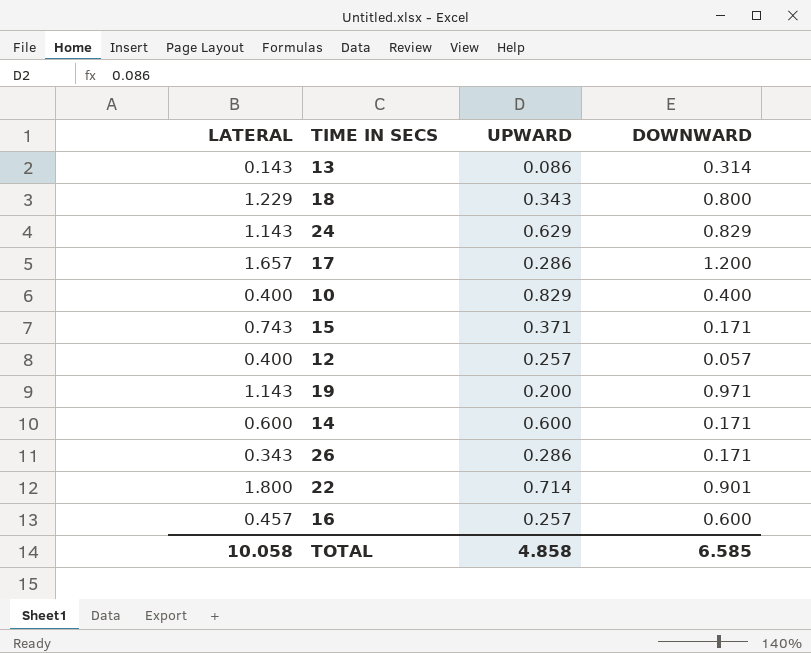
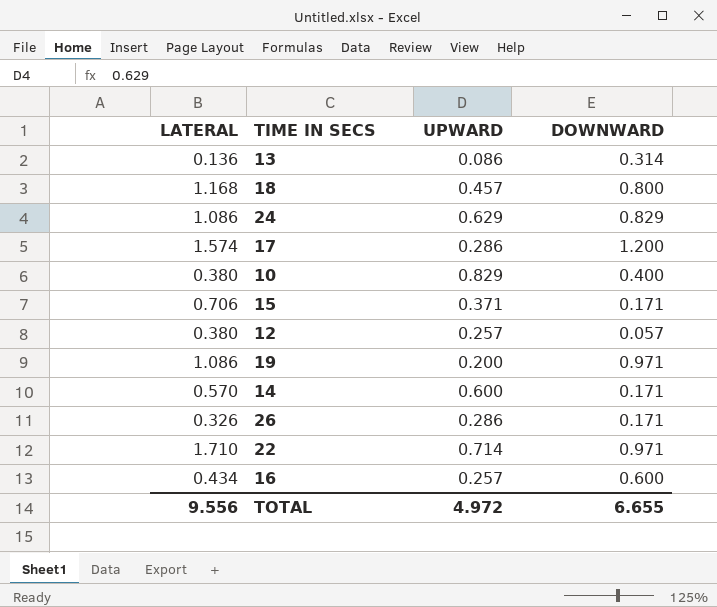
13 | LATERAL: 0.143 -> 0.136
18 | LATERAL: 1.229 -> 1.168
18 | UPWARD: 0.343 -> 0.457
24 | LATERAL: 1.143 -> 1.086
17 | LATERAL: 1.657 -> 1.574
10 | LATERAL: 0.400 -> 0.380
15 | LATERAL: 0.743 -> 0.706
12 | LATERAL: 0.400 -> 0.380
19 | LATERAL: 1.143 -> 1.086
14 | LATERAL: 0.600 -> 0.570
26 | LATERAL: 0.343 -> 0.326
22 | LATERAL: 1.800 -> 1.710
22 | DOWNWARD: 0.901 -> 0.971
16 | LATERAL: 0.457 -> 0.434
TOTAL | LATERAL: 10.058 -> 9.556
TOTAL | UPWARD: 4.858 -> 4.972
TOTAL | DOWNWARD: 6.585 -> 6.655

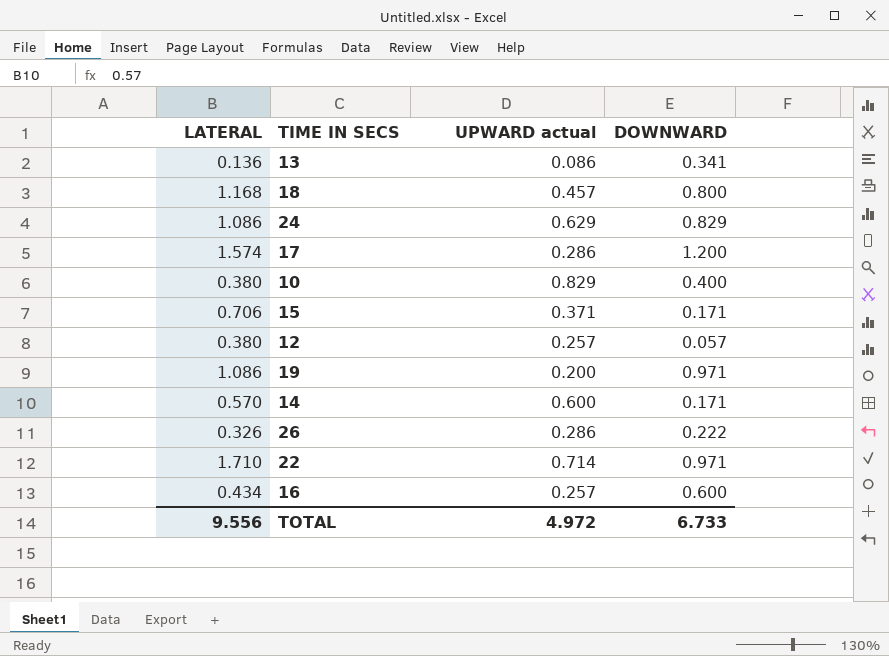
column name: UPWARD -> UPWARD actual
13 | DOWNWARD: 0.314 -> 0.341
26 | DOWNWARD: 0.171 -> 0.222
TOTAL | DOWNWARD: 6.655 -> 6.733

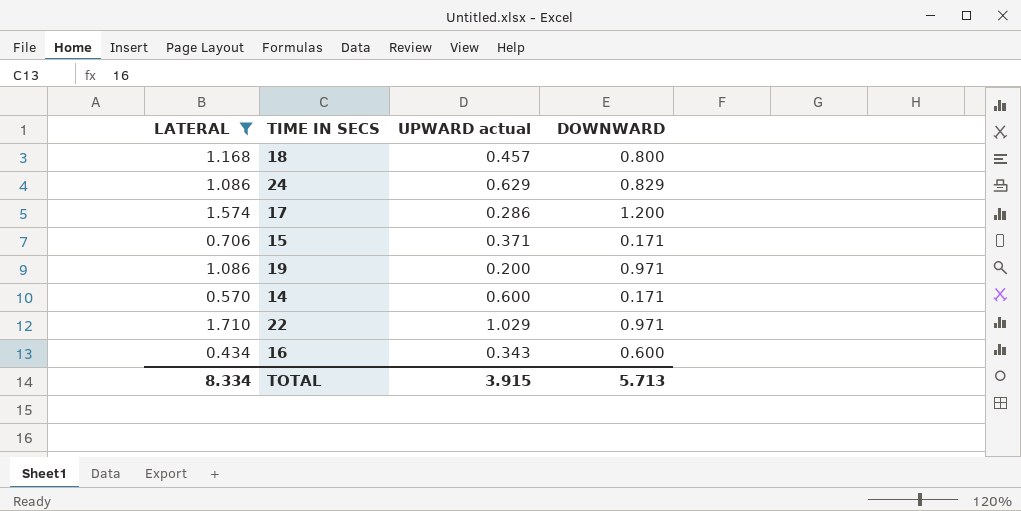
filter: none -> LATERAL >= 0.434
22 | UPWARD actual: 0.714 -> 1.029
16 | UPWARD actual: 0.257 -> 0.343
TOTAL | LATERAL: 9.556 -> 8.334
TOTAL | UPWARD actual: 4.972 -> 3.915
TOTAL | DOWNWARD: 6.733 -> 5.713

